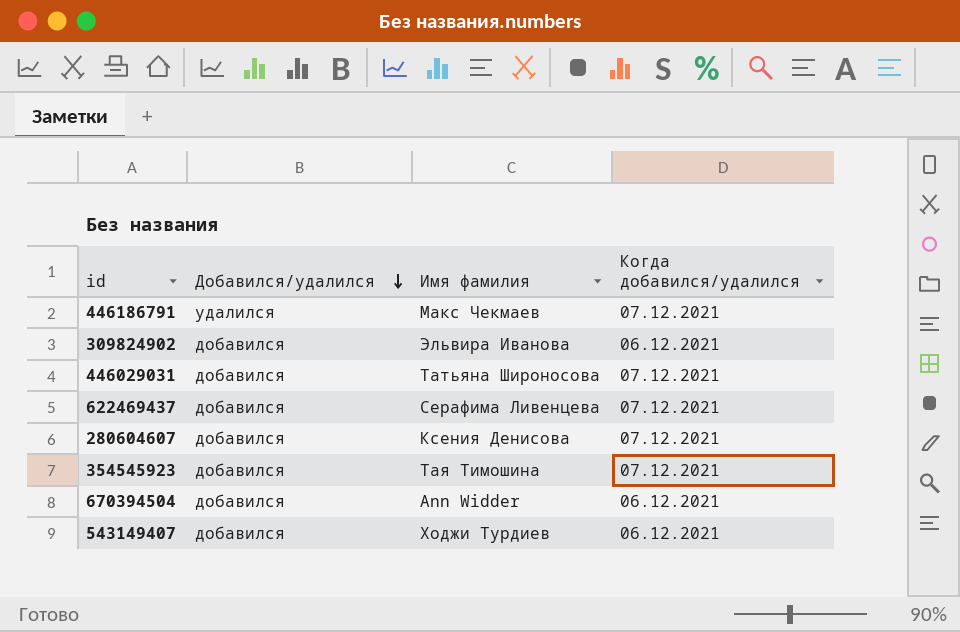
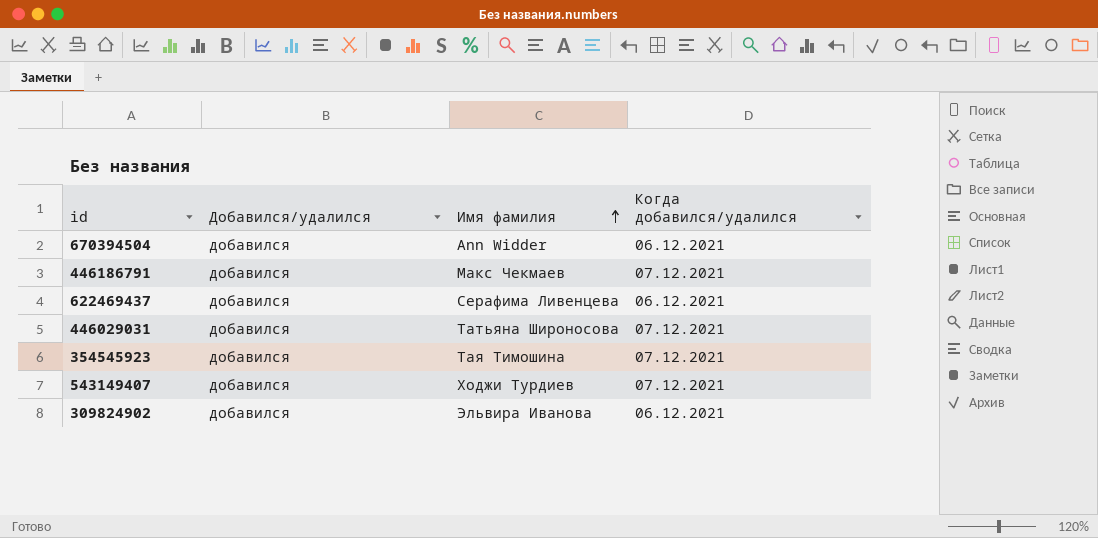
row order: Добавился/удалился descending -> Имя фамилия ascending
row 280604607: добавился | Ксения Денисова | 07.12.2021 -> none
446186791 | Добавился/удалился: удалился -> добавился
622469437 | Когда добавился/удалился: 07.12.2021 -> 06.12.2021
543149407 | Когда добавился/удалился: 06.12.2021 -> 07.12.2021

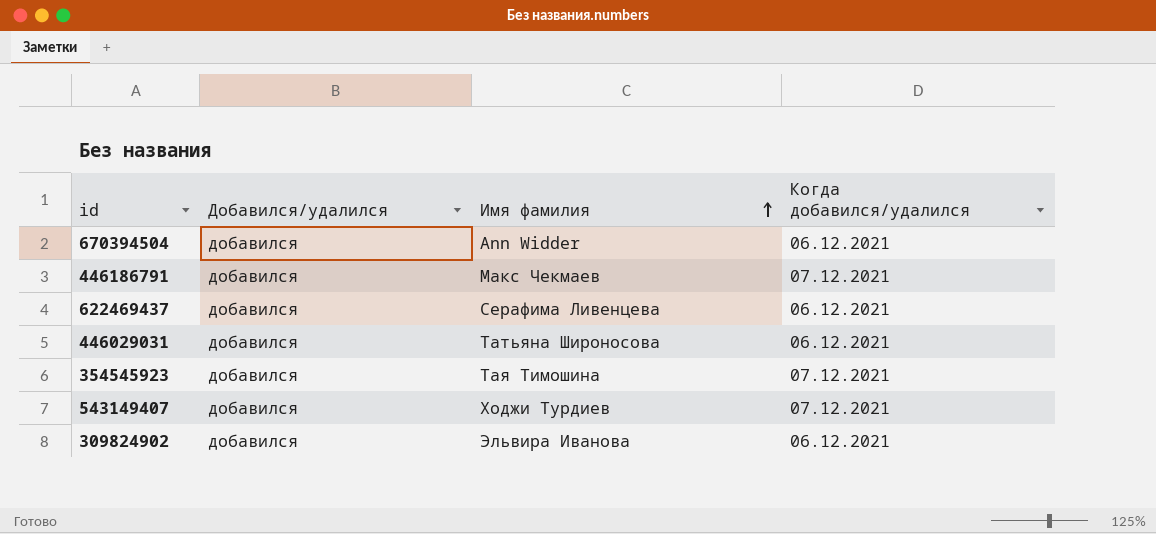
446029031 | Когда добавился/удалился: 07.12.2021 -> 06.12.2021

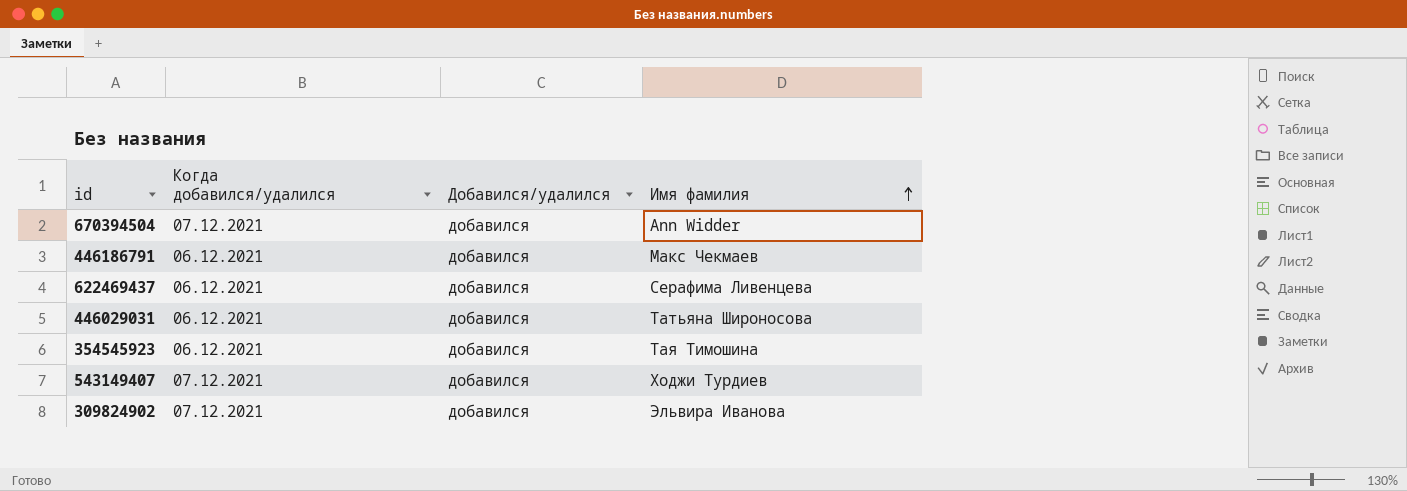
column Когда добавился/удалился | position: 4 -> 2
670394504 | Когда добавился/удалился: 06.12.2021 -> 07.12.2021
446186791 | Когда добавился/удалился: 07.12.2021 -> 06.12.2021
354545923 | Когда добавился/удалился: 07.12.2021 -> 06.12.2021
309824902 | Когда добавился/удалился: 06.12.2021 -> 07.12.2021

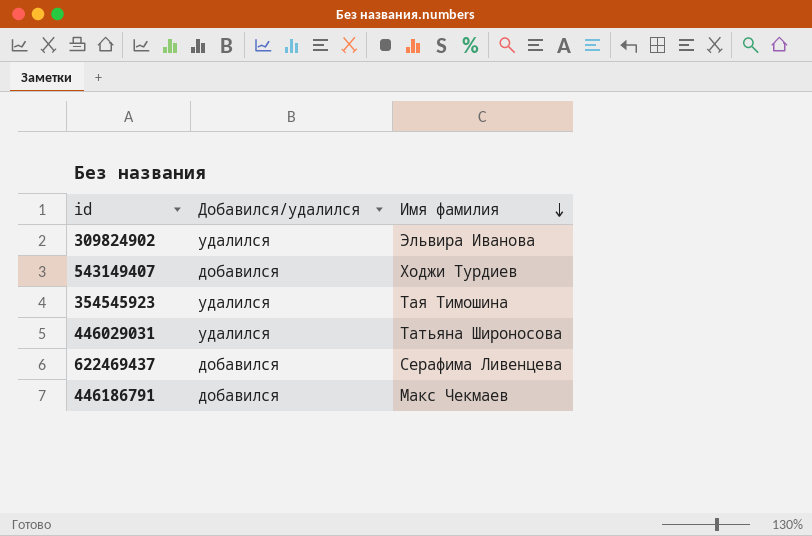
row order: Имя фамилия ascending -> Имя фамилия descending
column Когда добавился/удалился | position: 2 -> none
row 670394504: 07.12.2021 | добавился | Ann Widder -> none
309824902 | Добавился/удалился: добавился -> удалился
354545923 | Добавился/удалился: добавился -> удалился
446029031 | Добавился/удалился: добавился -> удалился

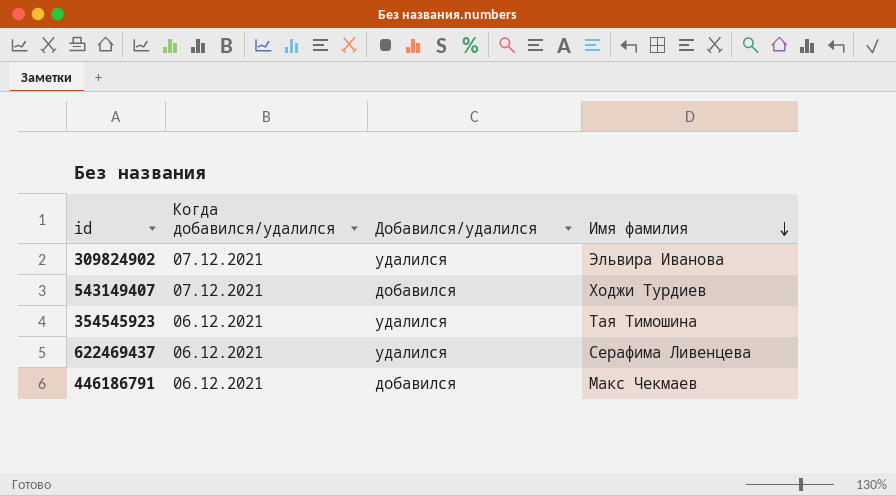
column Когда добавился/удалился | position: none -> 2
row 446029031: удалился | Татьяна Широносова -> none
622469437 | Добавился/удалился: добавился -> удалился

